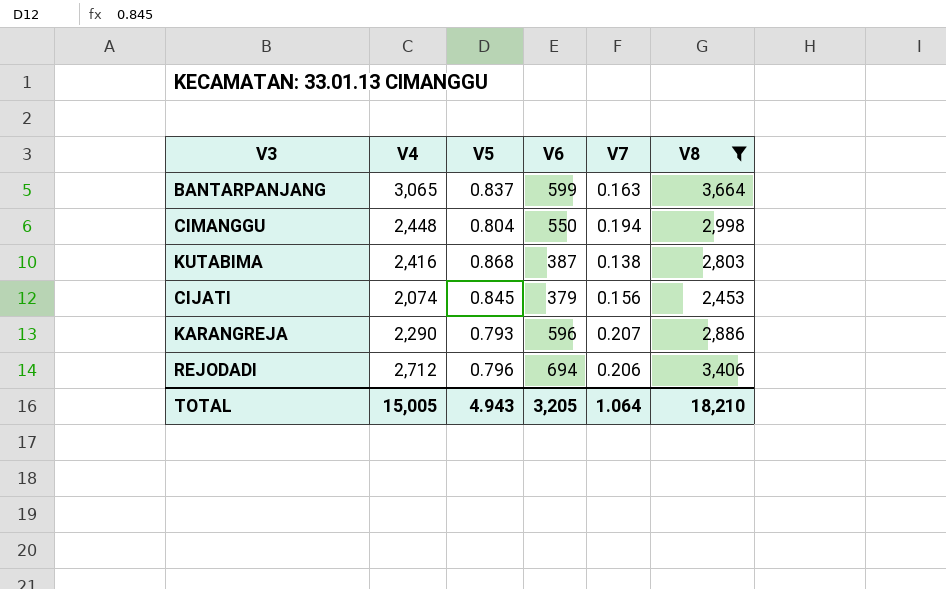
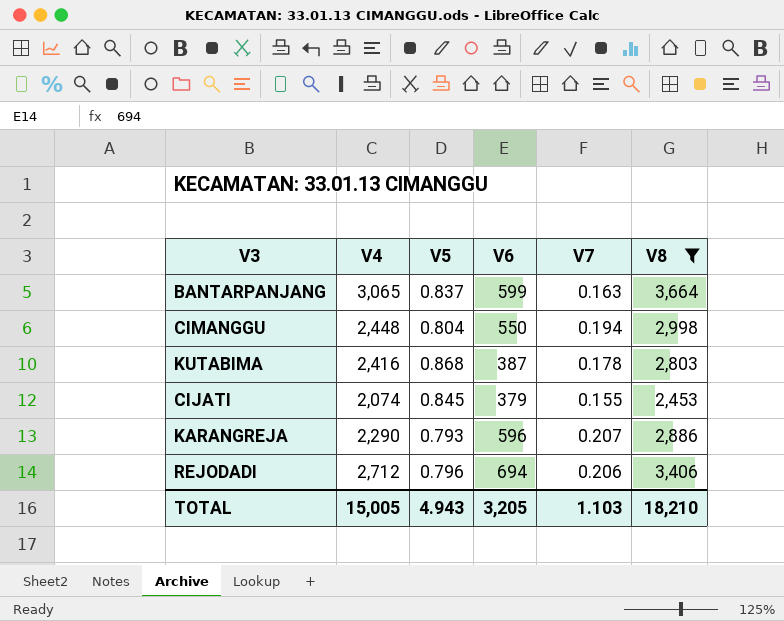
KUTABIMA | V7: 0.138 -> 0.178
CIJATI | V7: 0.156 -> 0.155
TOTAL | V7: 1.064 -> 1.103

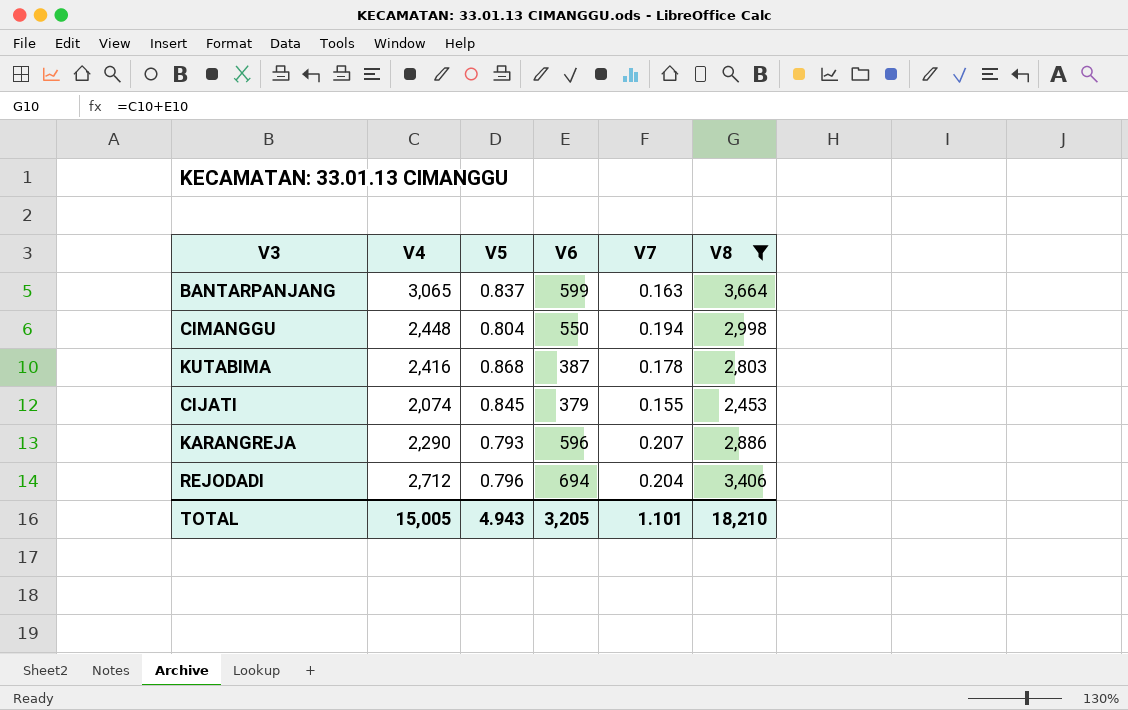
REJODADI | V7: 0.206 -> 0.204
TOTAL | V7: 1.103 -> 1.101

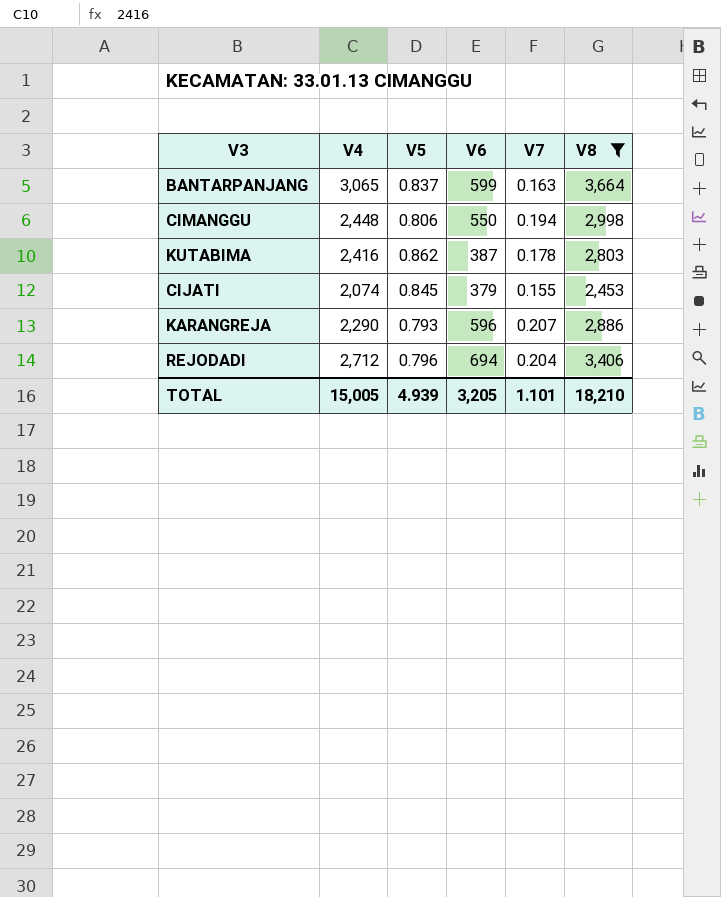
CIMANGGU | V5: 0.804 -> 0.806
KUTABIMA | V5: 0.868 -> 0.862
TOTAL | V5: 4.943 -> 4.939

